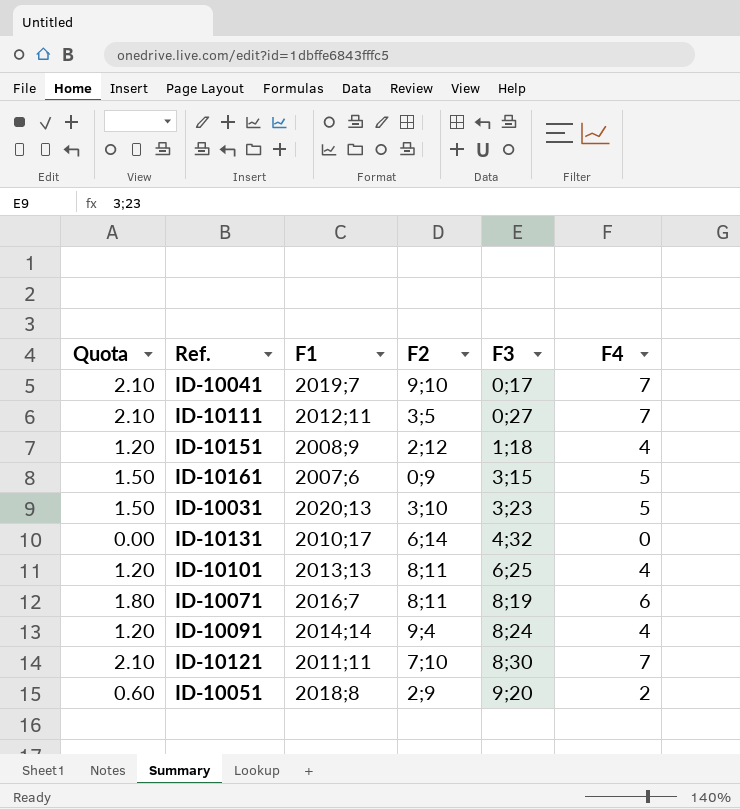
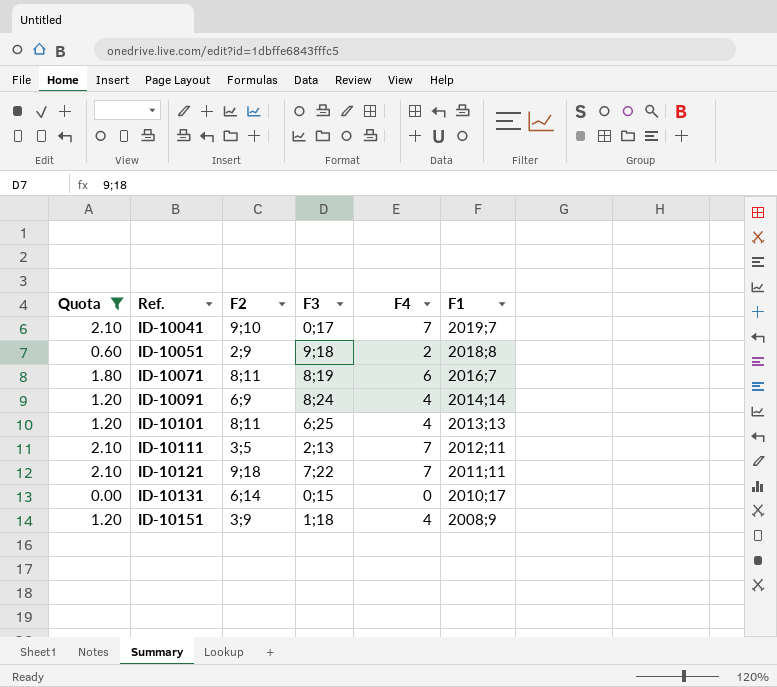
filter: none -> Quota != 1.50
row order: F3 ascending -> Ref. ascending
column F1 | position: 3 -> 6
ID-10051 | F3: 9;20 -> 9;18
ID-10091 | F2: 9;4 -> 6;9
ID-10111 | F3: 0;27 -> 2;13
ID-10121 | F2: 7;10 -> 9;18
ID-10121 | F3: 8;30 -> 7;22
ID-10131 | F3: 4;32 -> 0;15
ID-10151 | F2: 2;12 -> 3;9

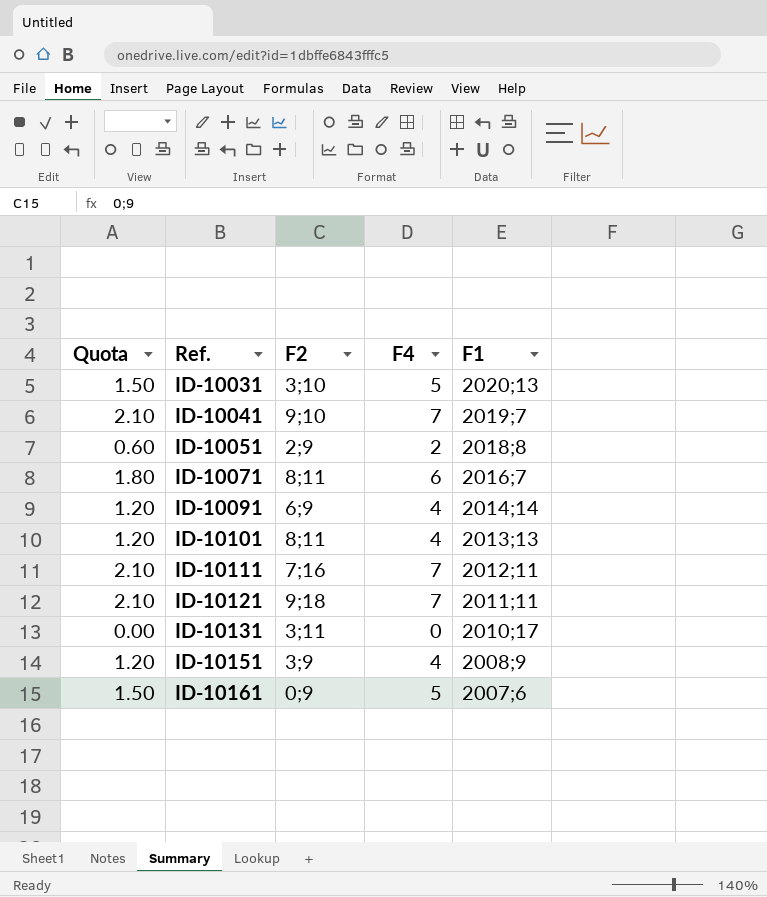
filter: Quota != 1.50 -> none
column F3 | position: 4 -> none
ID-10111 | F2: 3;5 -> 7;16
ID-10131 | F2: 6;14 -> 3;11

